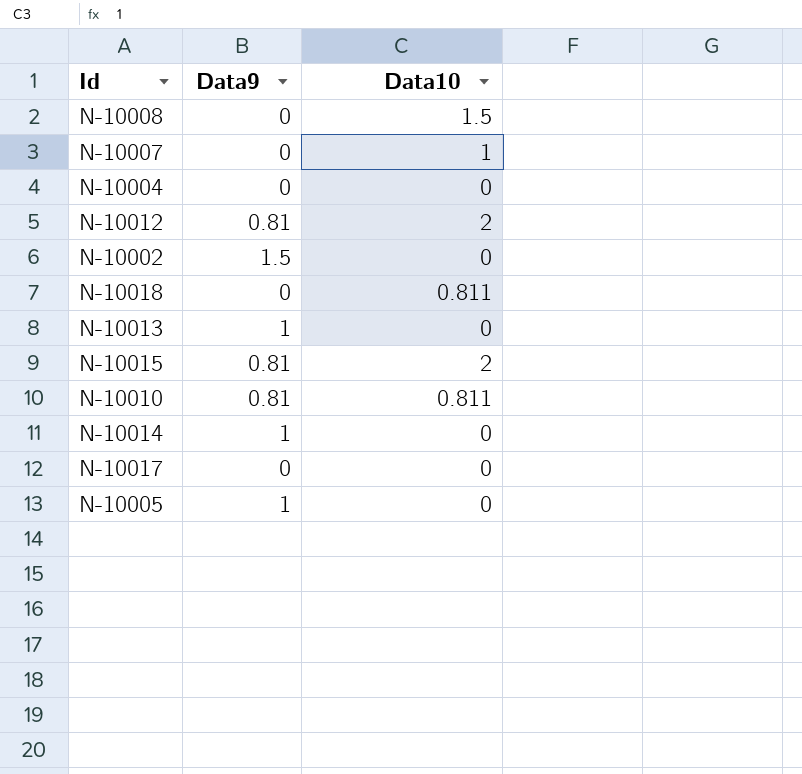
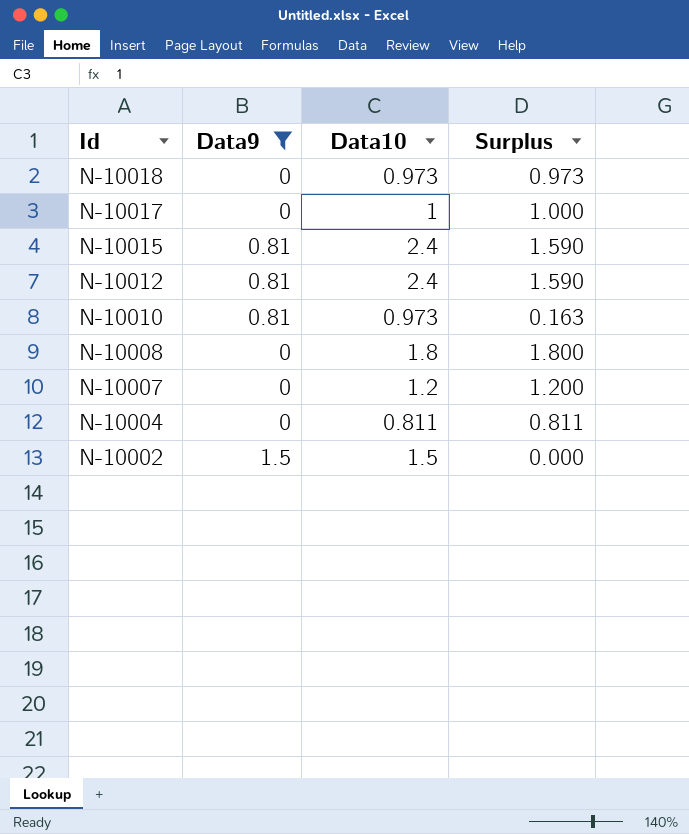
filter: none -> Data9 != 1
row order: none -> Id descending
column Surplus | formula: none -> [Data10] - [Data9]
N-10018 | Data10: 0.811 -> 0.973
N-10017 | Data10: 0 -> 1
N-10015 | Data10: 2 -> 2.4
N-10012 | Data10: 2 -> 2.4
N-10010 | Data10: 0.811 -> 0.973
N-10008 | Data10: 1.5 -> 1.8
N-10007 | Data10: 1 -> 1.2
N-10004 | Data10: 0 -> 0.811
N-10002 | Data10: 0 -> 1.5

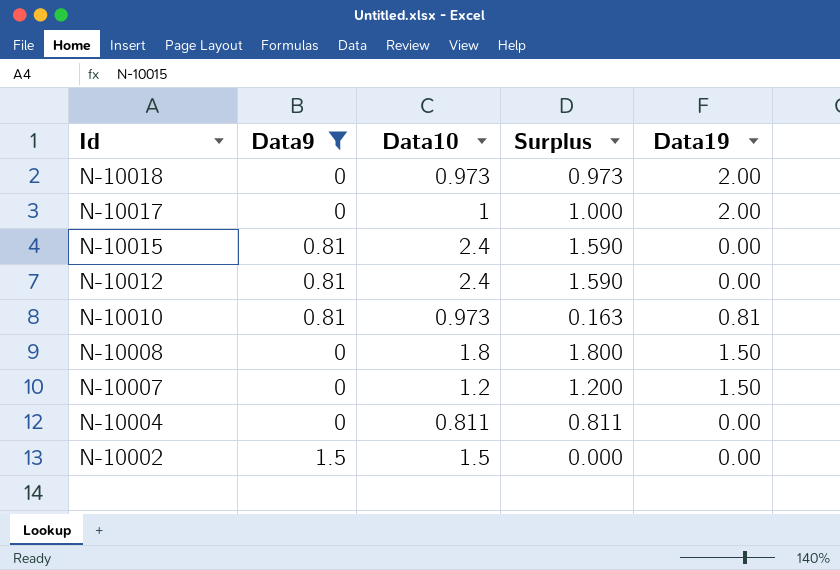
column Data19 | position: none -> 5

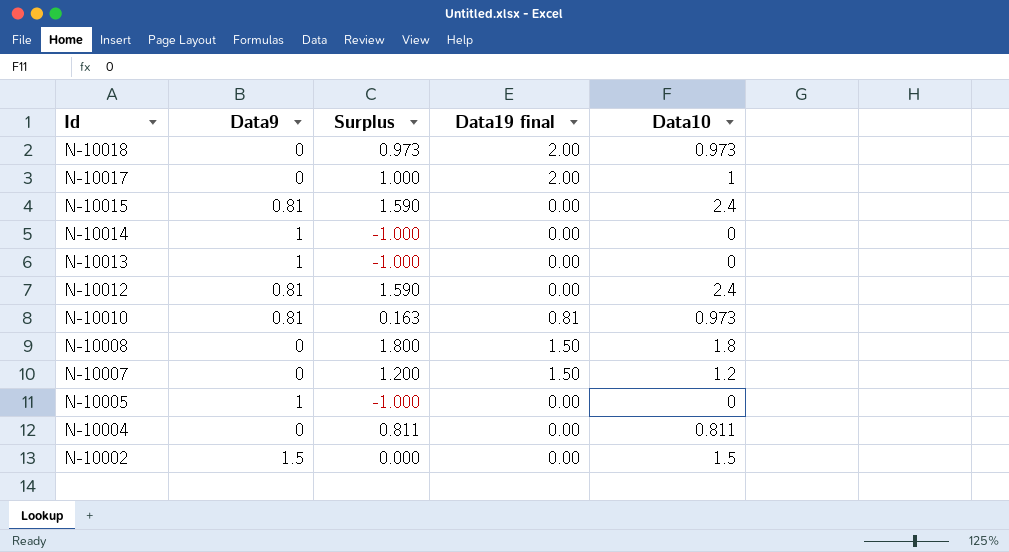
filter: Data9 != 1 -> none
column name: Data19 -> Data19 final
column Data10 | position: 3 -> 5

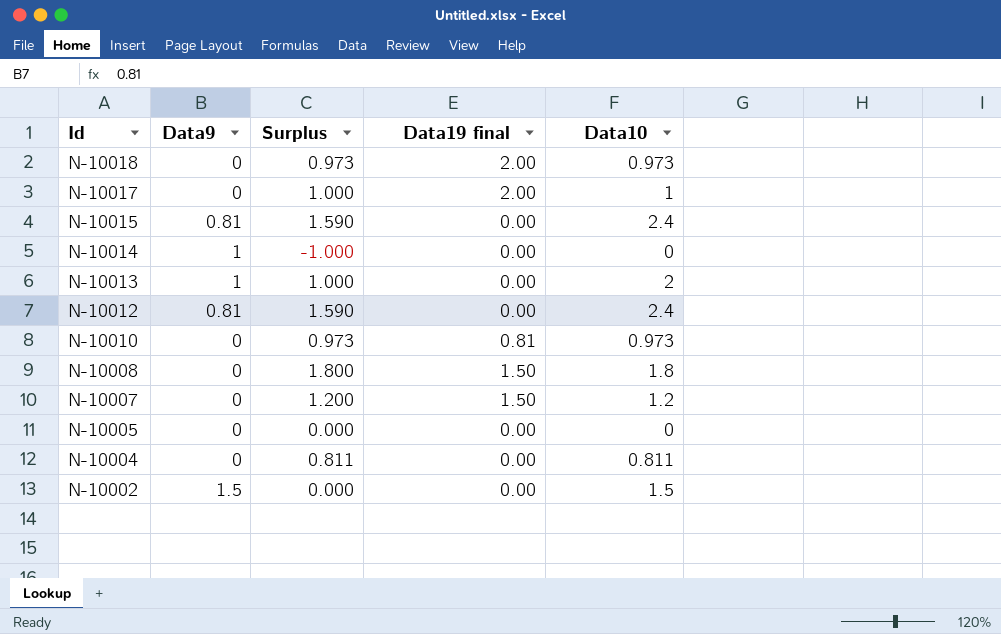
N-10013 | Surplus: -1.000 -> 1.000
N-10013 | Data10: 0 -> 2
N-10010 | Data9: 0.81 -> 0
N-10010 | Surplus: 0.163 -> 0.973
N-10005 | Data9: 1 -> 0
N-10005 | Surplus: -1.000 -> 0.000

